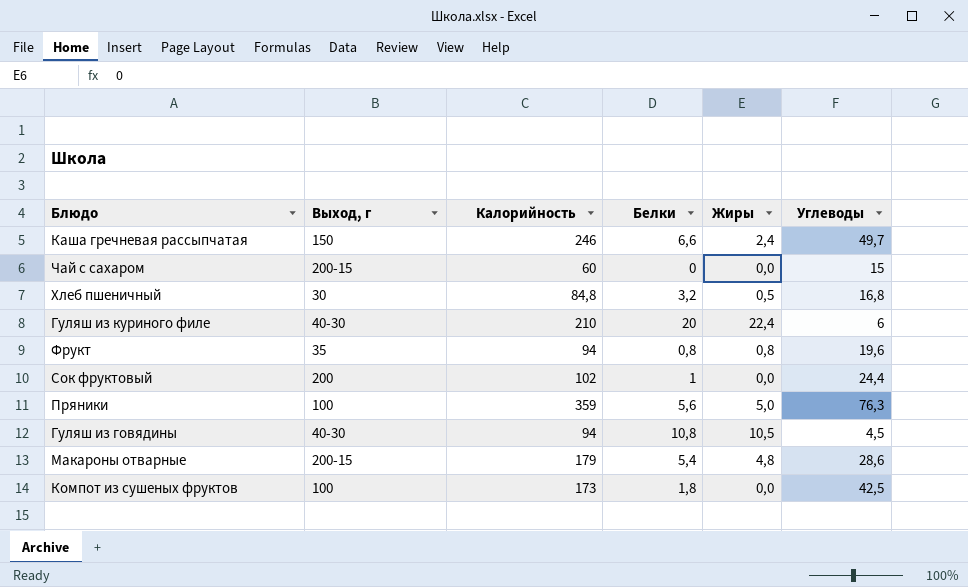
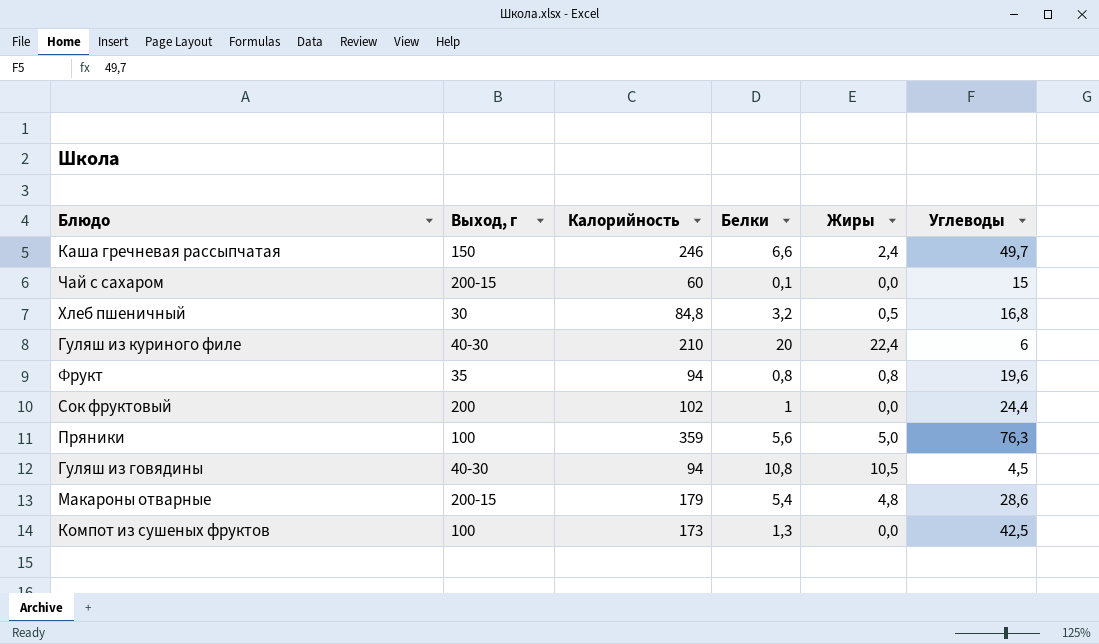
Чай с сахаром | Белки: 0 -> 0,1
Компот из сушеных фруктов | Белки: 1,8 -> 1,3

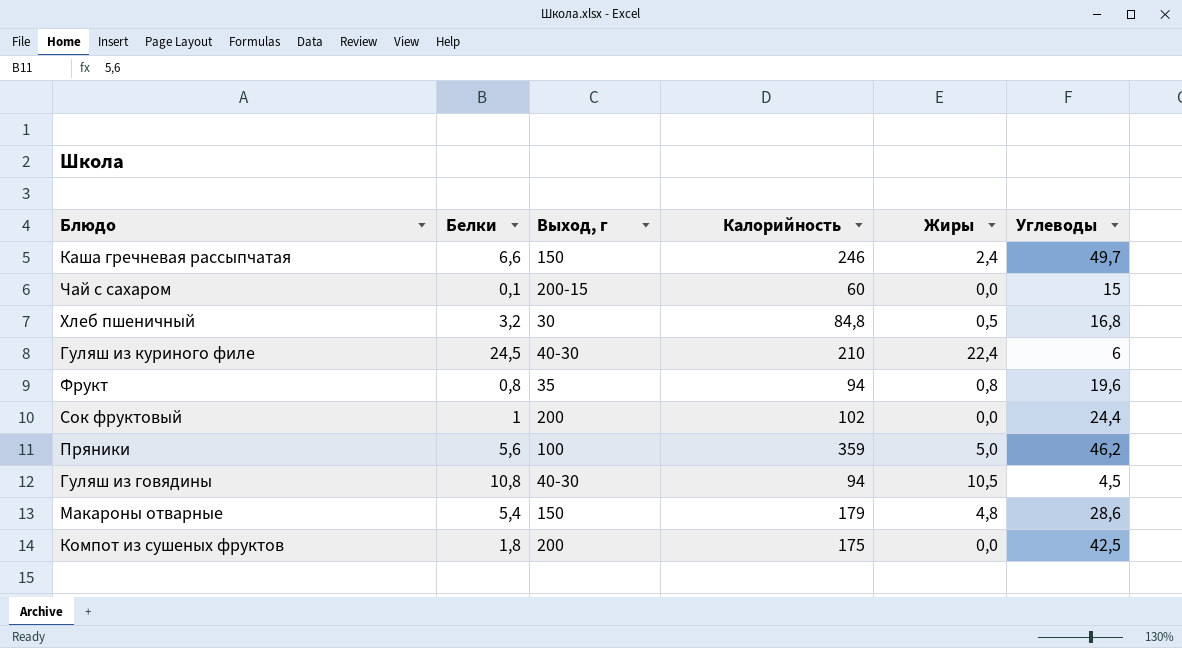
column Белки | position: 4 -> 2
Гуляш из куриного филе | Белки: 20 -> 24,5
Пряники | Углеводы: 76,3 -> 46,2
Макароны отварные | Выход, г: 200-15 -> 150
Компот из сушеных фруктов | Белки: 1,3 -> 1,8
Компот из сушеных фруктов | Выход, г: 100 -> 200
Компот из сушеных фруктов | Калорийность: 173 -> 175

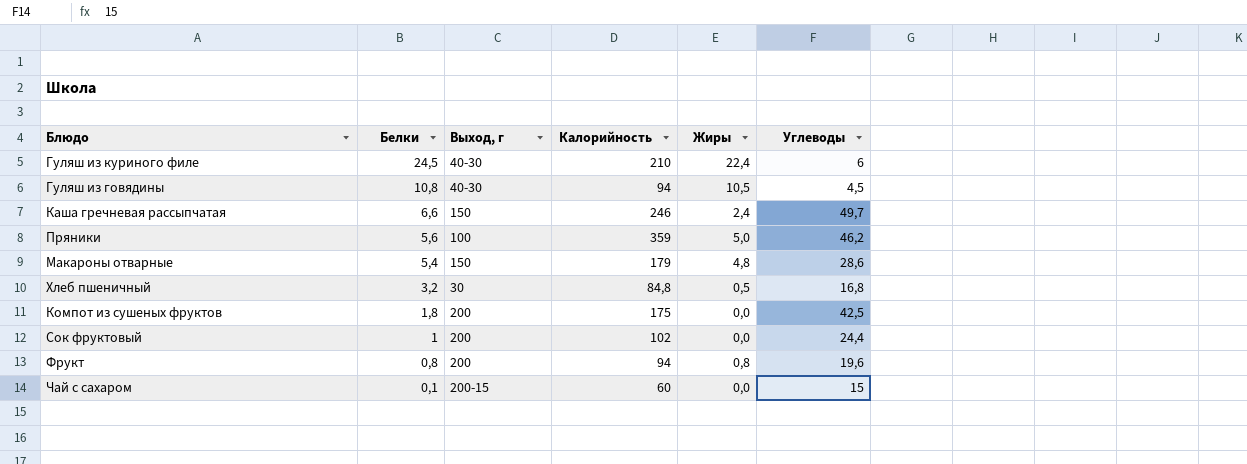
row order: none -> Белки descending
Фрукт | Выход, г: 35 -> 200

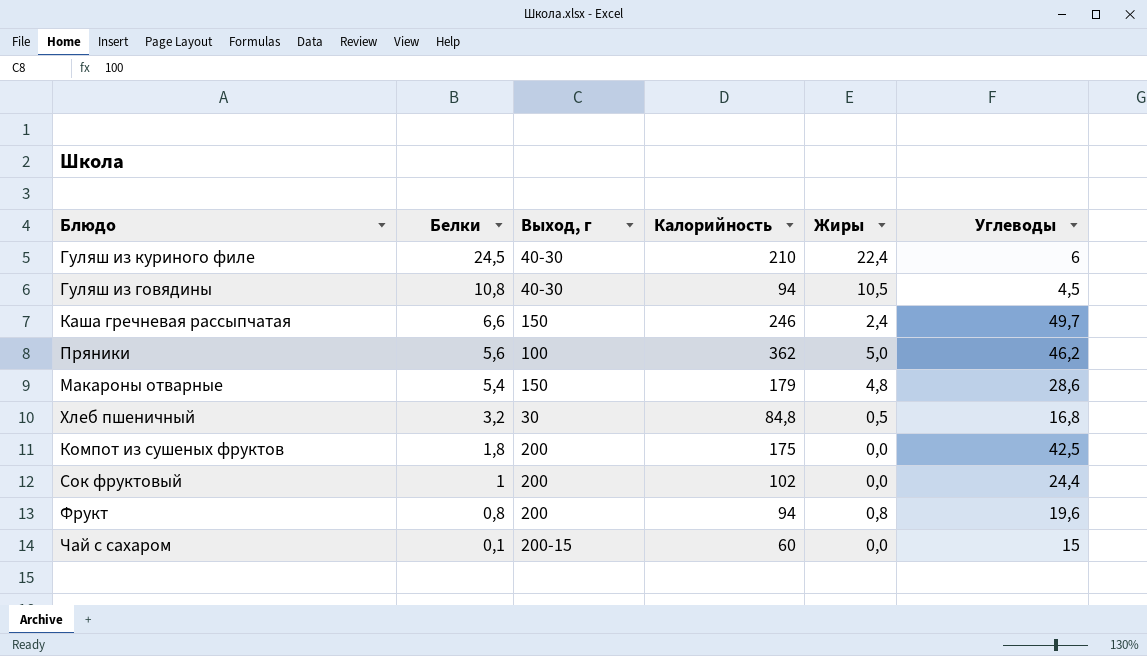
Пряники | Калорийность: 359 -> 362

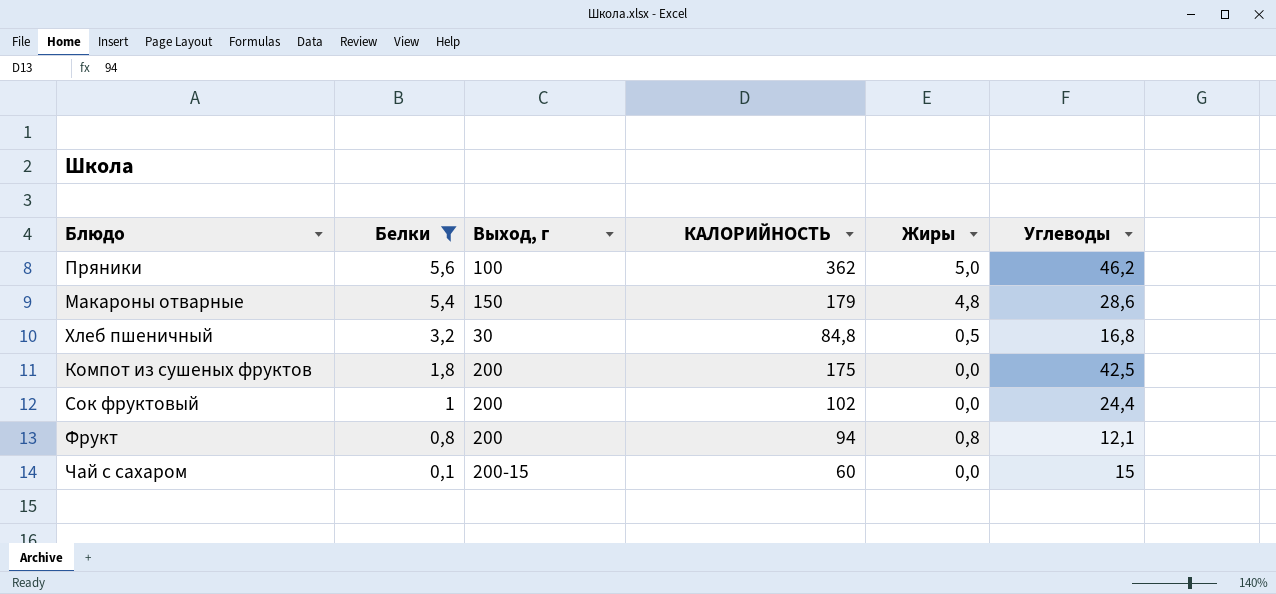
filter: none -> Белки <= 5,6
column name: Калорийность -> КАЛОРИЙНОСТЬ
Фрукт | Углеводы: 19,6 -> 12,1

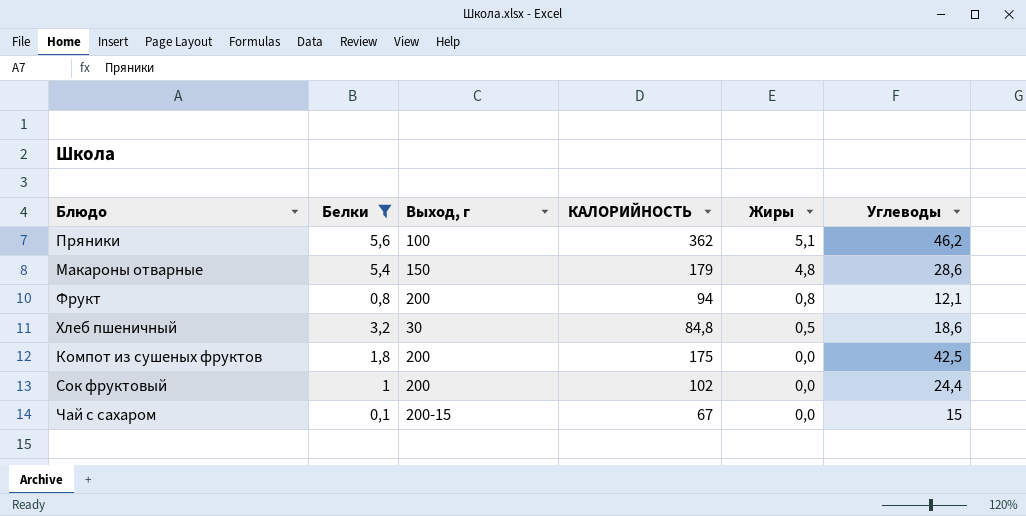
row order: Белки descending -> Жиры descending
Пряники | Жиры: 5,0 -> 5,1
Хлеб пшеничный | Углеводы: 16,8 -> 18,6
Чай с сахаром | КАЛОРИЙНОСТЬ: 60 -> 67

